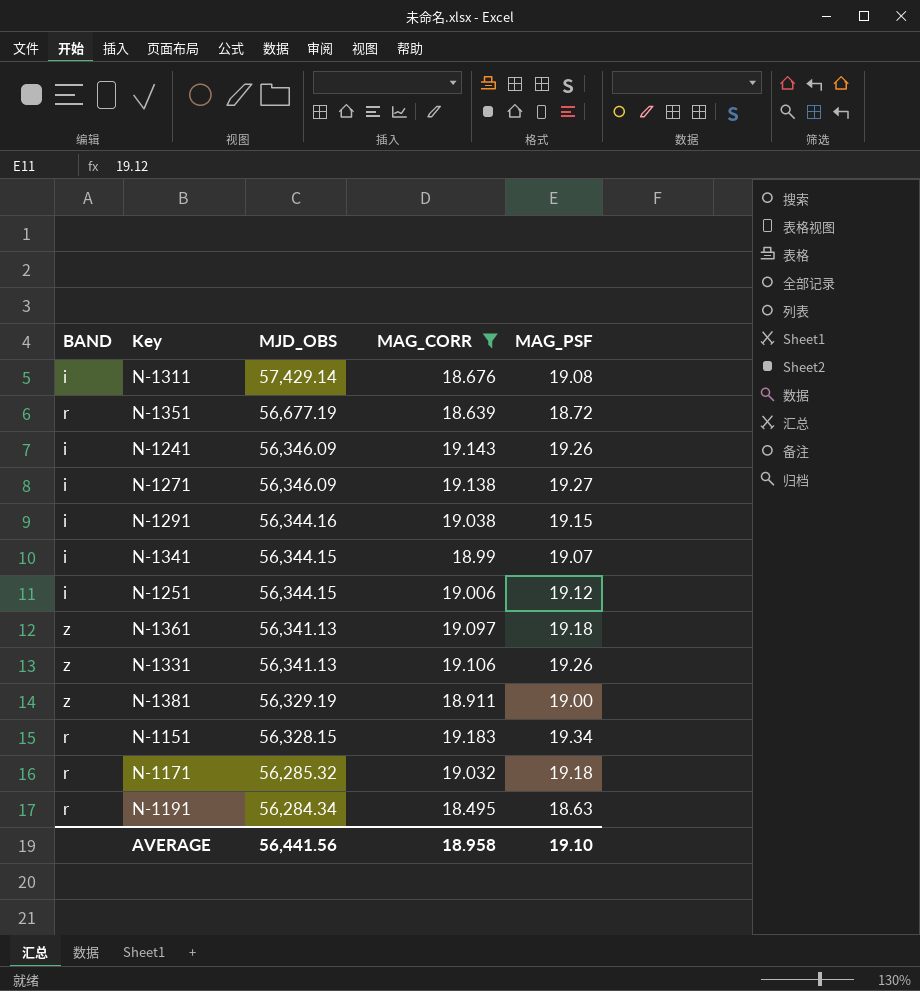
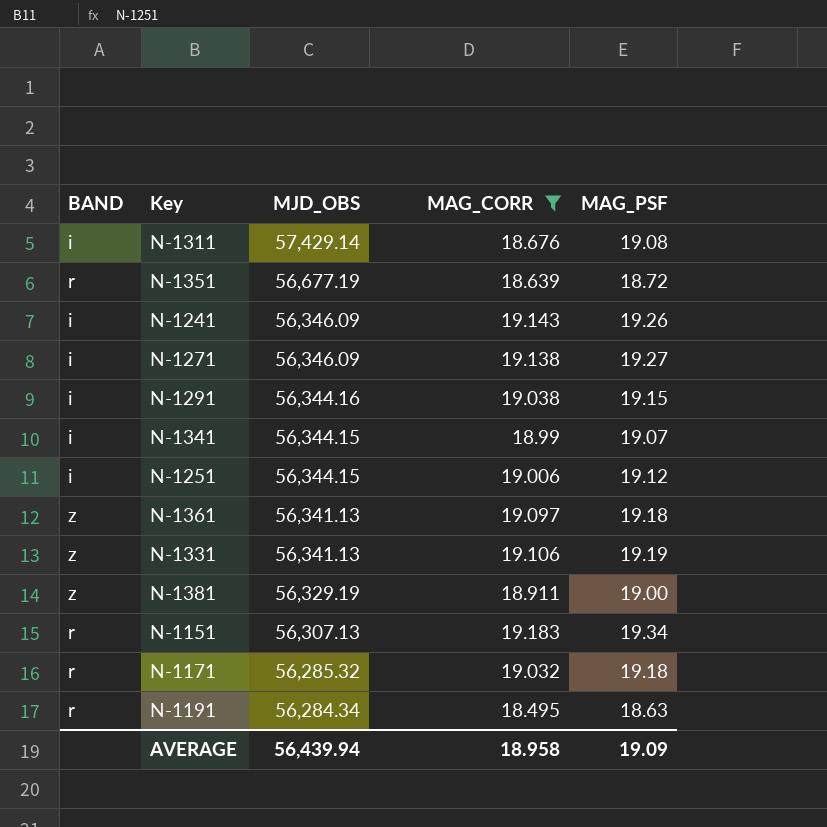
N-1331 | MAG_PSF: 19.26 -> 19.19
N-1151 | MJD_OBS: 56,328.15 -> 56,307.13
AVERAGE | MJD_OBS: 56,441.56 -> 56,439.94
AVERAGE | MAG_PSF: 19.10 -> 19.09

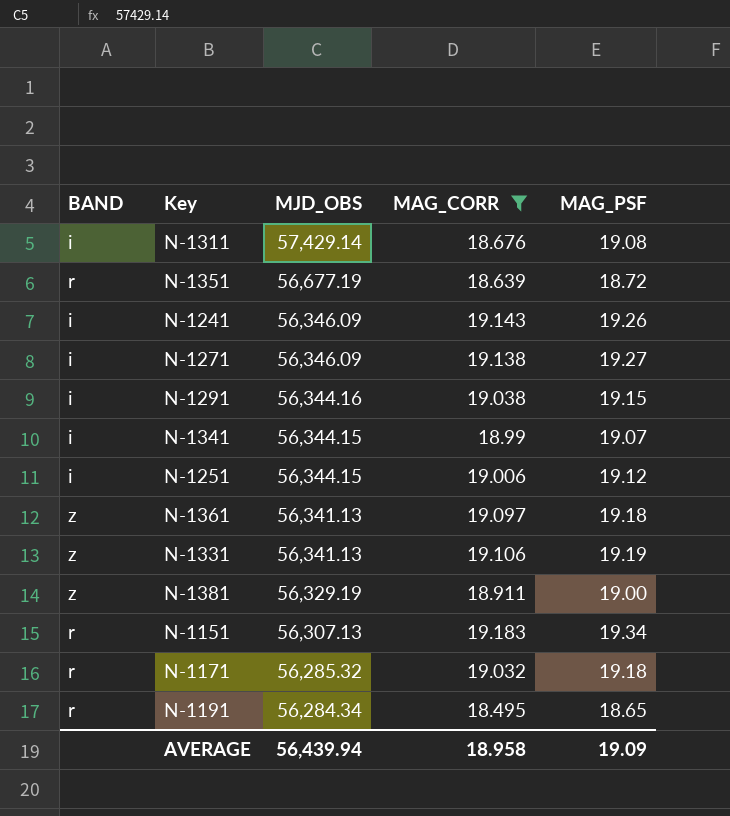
N-1191 | MAG_PSF: 18.63 -> 18.65

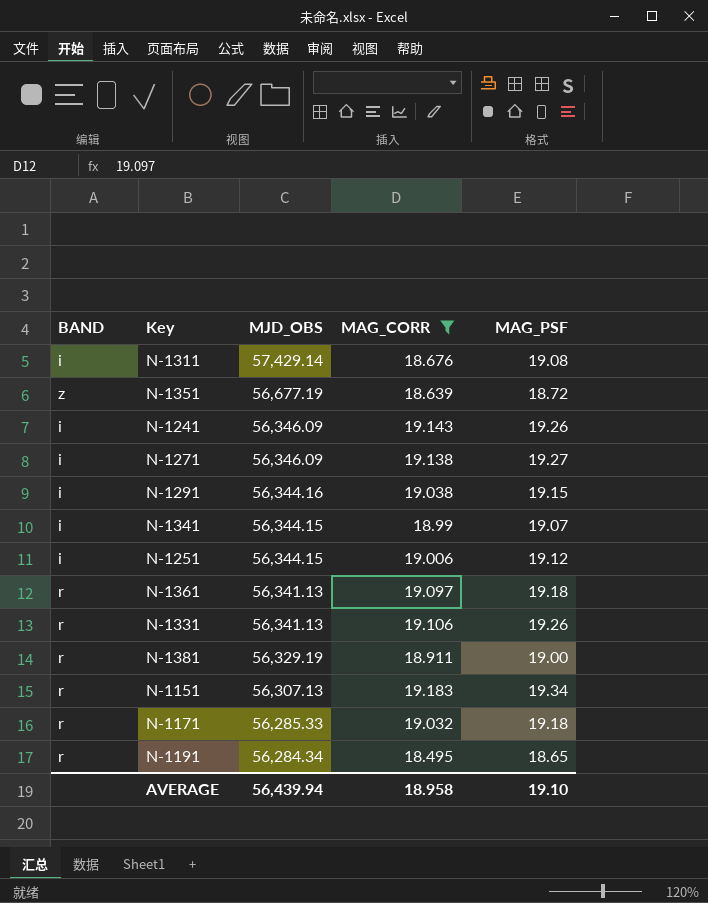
N-1351 | BAND: r -> z
N-1361 | BAND: z -> r
N-1331 | BAND: z -> r
N-1331 | MAG_PSF: 19.19 -> 19.26
N-1381 | BAND: z -> r
N-1171 | MJD_OBS: 56,285.32 -> 56,285.33
AVERAGE | MAG_PSF: 19.09 -> 19.10

